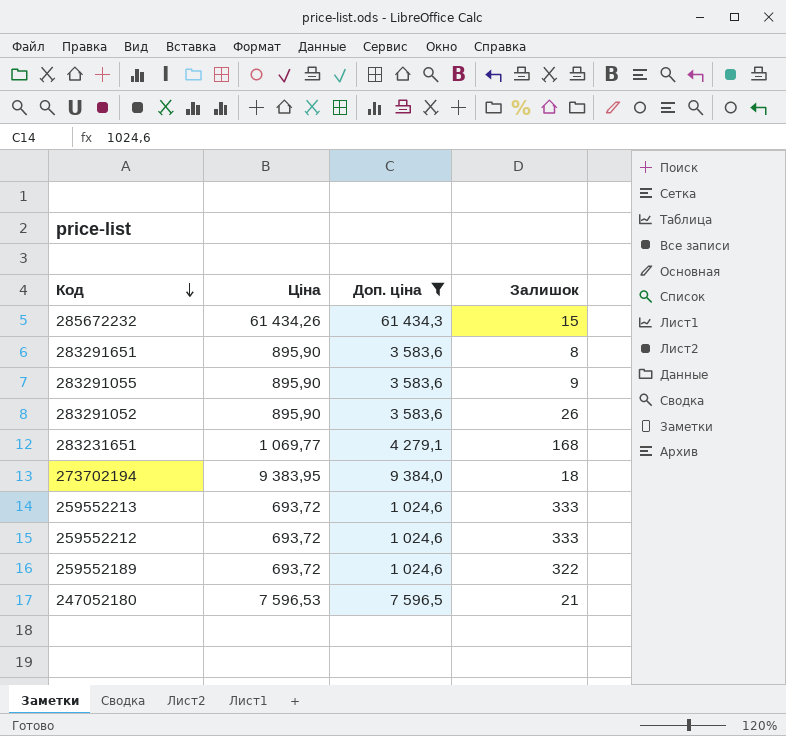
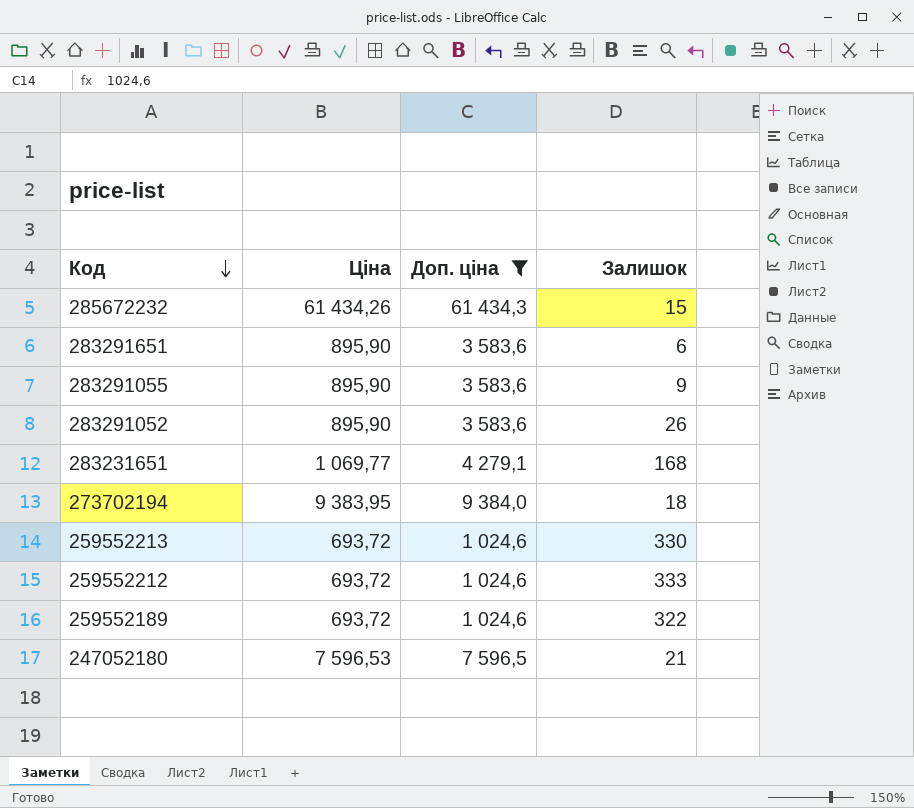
283291651 | Залишок: 8 -> 6
259552213 | Залишок: 333 -> 330

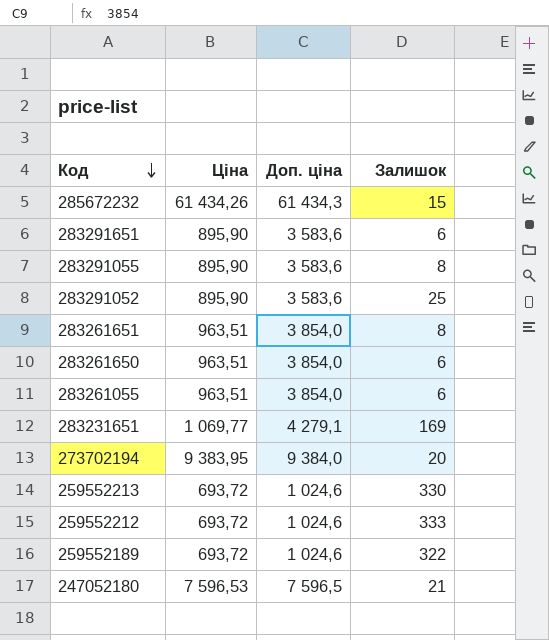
filter: Доп. ціна != 3 854,0 -> none
283291055 | Залишок: 9 -> 8
283291052 | Залишок: 26 -> 25
283231651 | Залишок: 168 -> 169
273702194 | Залишок: 18 -> 20

